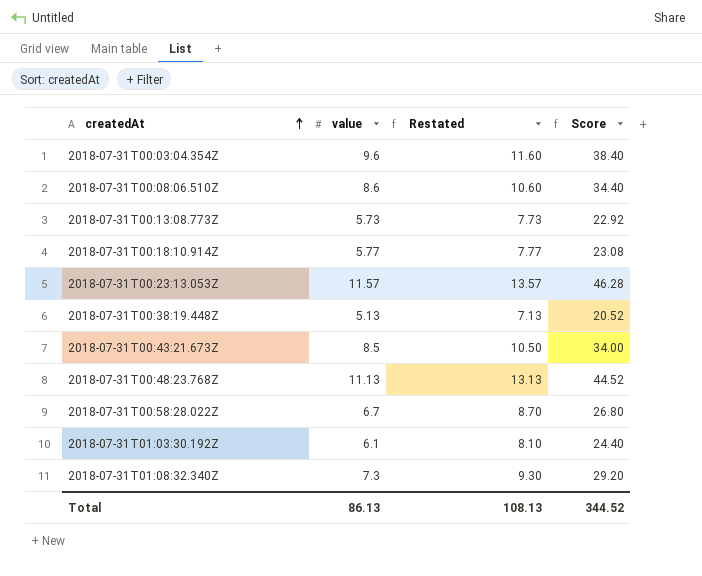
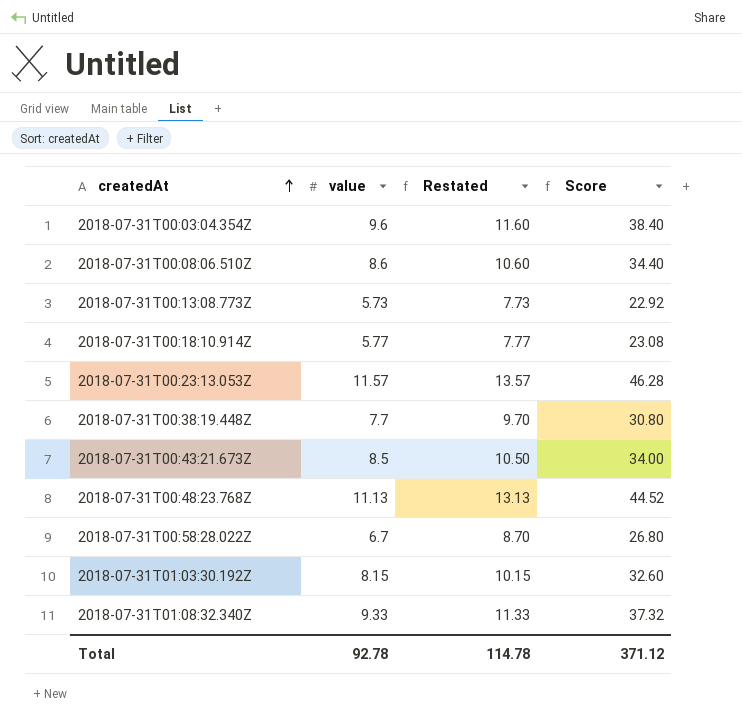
2018-07-31T00:38:19.448Z | value: 5.13 -> 7.7
2018-07-31T00:38:19.448Z | Restated: 7.13 -> 9.70
2018-07-31T00:38:19.448Z | Score: 20.52 -> 30.80
2018-07-31T01:03:30.192Z | value: 6.1 -> 8.15
2018-07-31T01:03:30.192Z | Restated: 8.10 -> 10.15
2018-07-31T01:03:30.192Z | Score: 24.40 -> 32.60
2018-07-31T01:08:32.340Z | value: 7.3 -> 9.33
2018-07-31T01:08:32.340Z | Restated: 9.30 -> 11.33
2018-07-31T01:08:32.340Z | Score: 29.20 -> 37.32
Total | value: 86.13 -> 92.78
Total | Restated: 108.13 -> 114.78
Total | Score: 344.52 -> 371.12

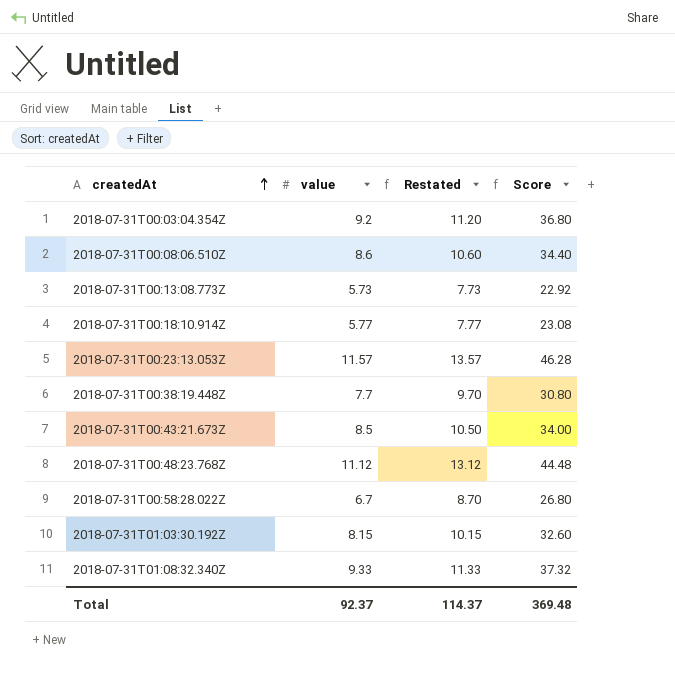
2018-07-31T00:03:04.354Z | value: 9.6 -> 9.2
2018-07-31T00:03:04.354Z | Restated: 11.60 -> 11.20
2018-07-31T00:03:04.354Z | Score: 38.40 -> 36.80
2018-07-31T00:48:23.768Z | value: 11.13 -> 11.12
2018-07-31T00:48:23.768Z | Restated: 13.13 -> 13.12
2018-07-31T00:48:23.768Z | Score: 44.52 -> 44.48
Total | value: 92.78 -> 92.37
Total | Restated: 114.78 -> 114.37
Total | Score: 371.12 -> 369.48

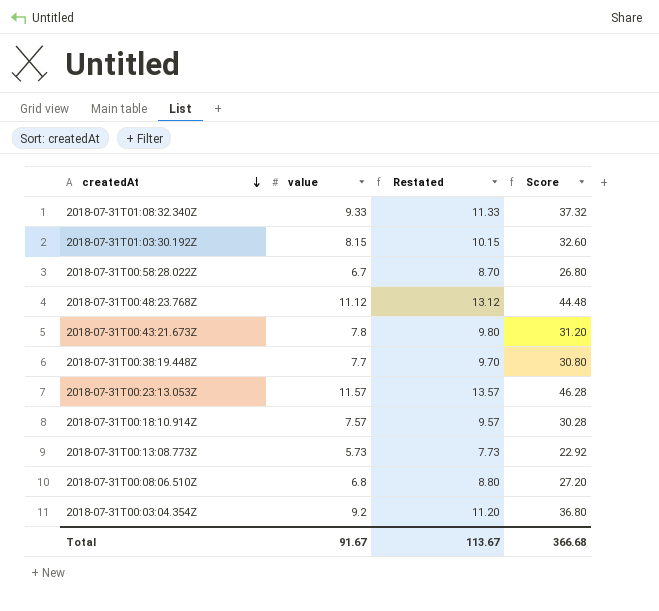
row order: createdAt ascending -> createdAt descending
2018-07-31T00:43:21.673Z | value: 8.5 -> 7.8
2018-07-31T00:43:21.673Z | Restated: 10.50 -> 9.80
2018-07-31T00:43:21.673Z | Score: 34.00 -> 31.20
2018-07-31T00:18:10.914Z | value: 5.77 -> 7.57
2018-07-31T00:18:10.914Z | Restated: 7.77 -> 9.57
2018-07-31T00:18:10.914Z | Score: 23.08 -> 30.28
2018-07-31T00:08:06.510Z | value: 8.6 -> 6.8
2018-07-31T00:08:06.510Z | Restated: 10.60 -> 8.80
2018-07-31T00:08:06.510Z | Score: 34.40 -> 27.20
Total | value: 92.37 -> 91.67
Total | Restated: 114.37 -> 113.67
Total | Score: 369.48 -> 366.68

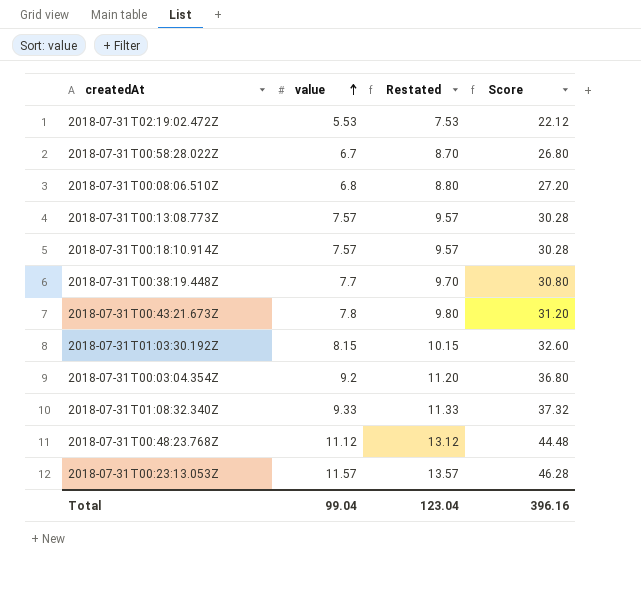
row order: createdAt descending -> value ascending
row 2018-07-31T02:19:02.472Z: none -> 5.53 | 7.53 | 22.12
2018-07-31T00:13:08.773Z | value: 5.73 -> 7.57
2018-07-31T00:13:08.773Z | Restated: 7.73 -> 9.57
2018-07-31T00:13:08.773Z | Score: 22.92 -> 30.28
Total | value: 91.67 -> 99.04
Total | Restated: 113.67 -> 123.04
Total | Score: 366.68 -> 396.16

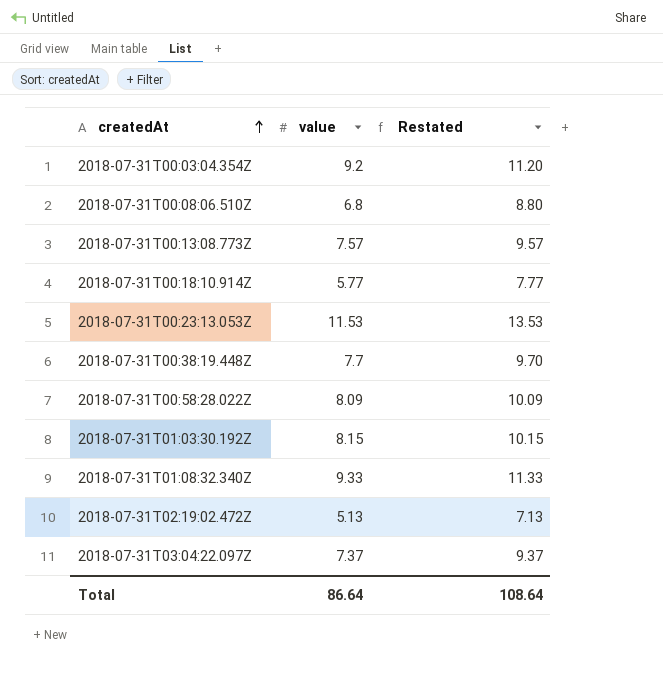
row order: value ascending -> createdAt ascending
column Score | formula: [value] * 4 -> none
row 2018-07-31T00:43:21.673Z: 7.8 | 9.80 | 31.20 -> none
row 2018-07-31T00:48:23.768Z: 11.12 | 13.12 | 44.48 -> none
2018-07-31T00:18:10.914Z | value: 7.57 -> 5.77
2018-07-31T00:18:10.914Z | Restated: 9.57 -> 7.77
2018-07-31T00:23:13.053Z | value: 11.57 -> 11.53
2018-07-31T00:23:13.053Z | Restated: 13.57 -> 13.53
2018-07-31T00:58:28.022Z | value: 6.7 -> 8.09
2018-07-31T00:58:28.022Z | Restated: 8.70 -> 10.09
2018-07-31T02:19:02.472Z | value: 5.53 -> 5.13
2018-07-31T02:19:02.472Z | Restated: 7.53 -> 7.13
row 2018-07-31T03:04:22.097Z: none -> 7.37 | 9.37
Total | value: 99.04 -> 86.64
Total | Restated: 123.04 -> 108.64

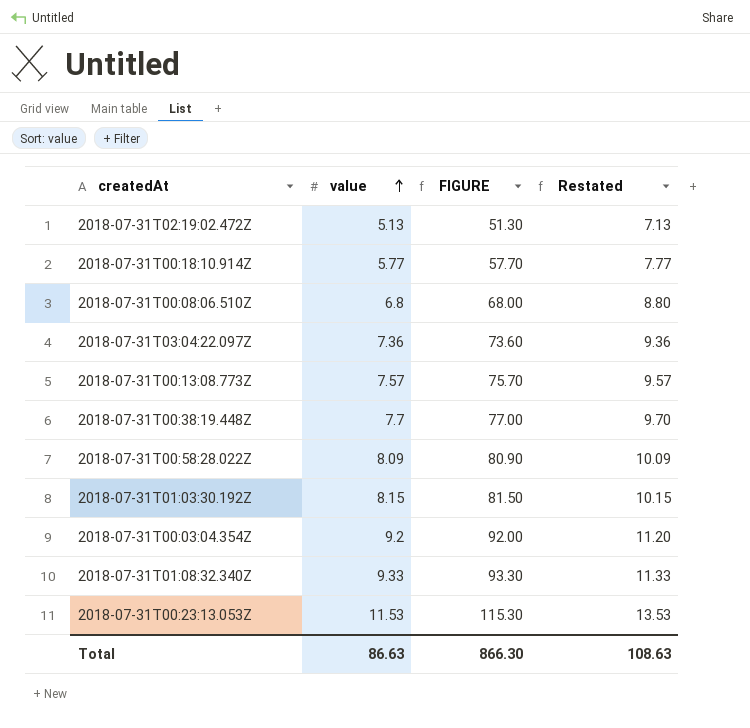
row order: createdAt ascending -> value ascending
column FIGURE | formula: none -> [value] * 10
2018-07-31T03:04:22.097Z | value: 7.37 -> 7.36
2018-07-31T03:04:22.097Z | Restated: 9.37 -> 9.36
Total | value: 86.64 -> 86.63
Total | Restated: 108.64 -> 108.63

